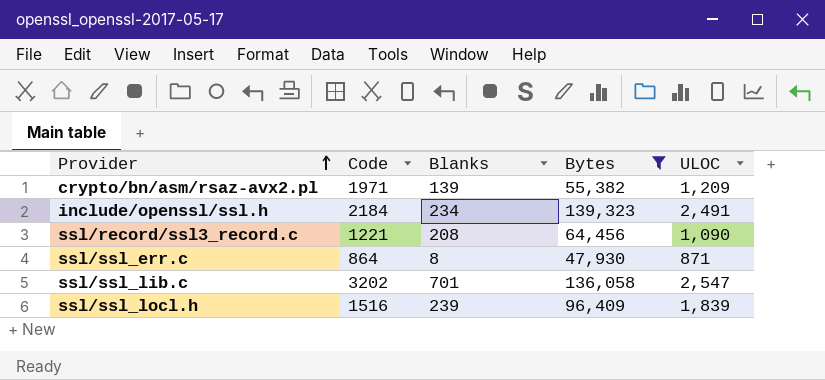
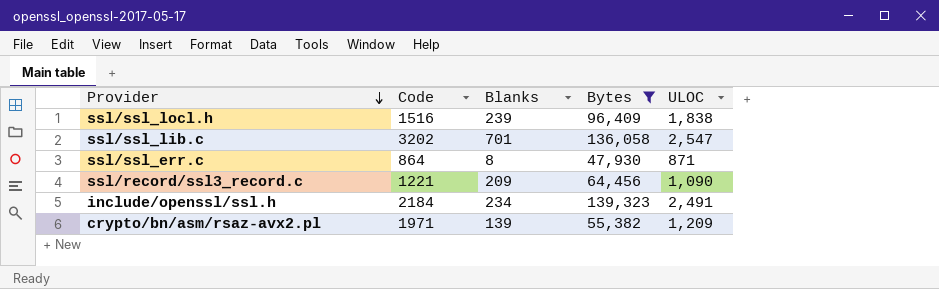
row order: Provider ascending -> Provider descending
ssl/ssl_locl.h | ULOC: 1,839 -> 1,838
ssl/record/ssl3_record.c | Blanks: 208 -> 209

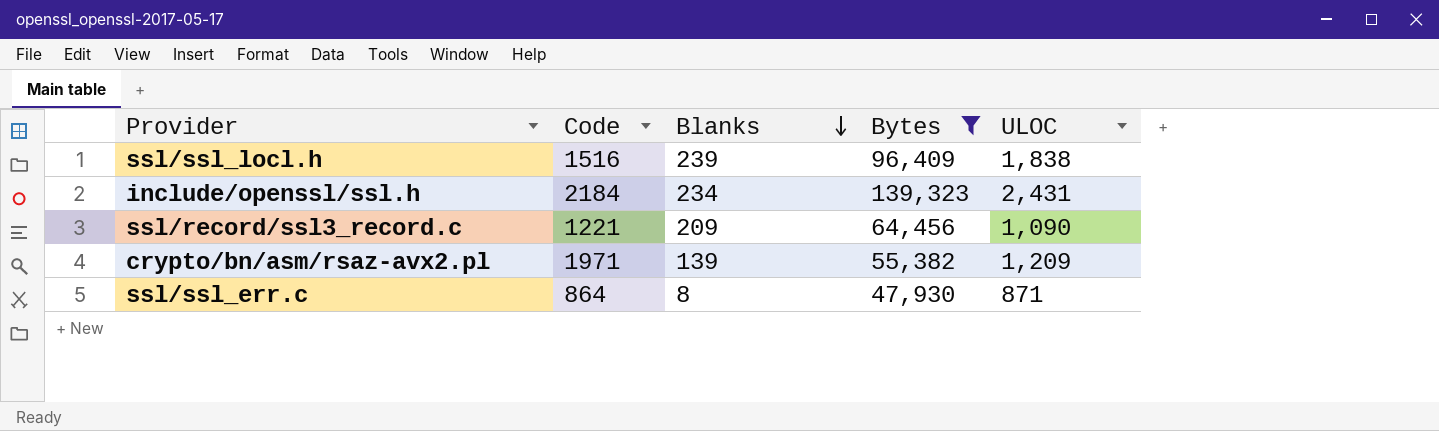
row order: Provider descending -> Blanks descending
row ssl/ssl_lib.c: 3202 | 701 | 136,058 | 2,547 -> none
include/openssl/ssl.h | ULOC: 2,491 -> 2,431

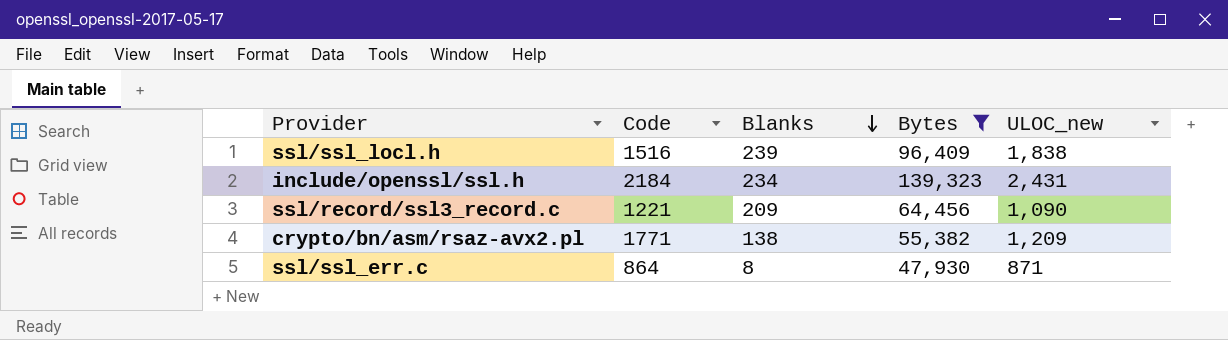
column name: ULOC -> ULOC_new
crypto/bn/asm/rsaz-avx2.pl | Code: 1971 -> 1771
crypto/bn/asm/rsaz-avx2.pl | Blanks: 139 -> 138

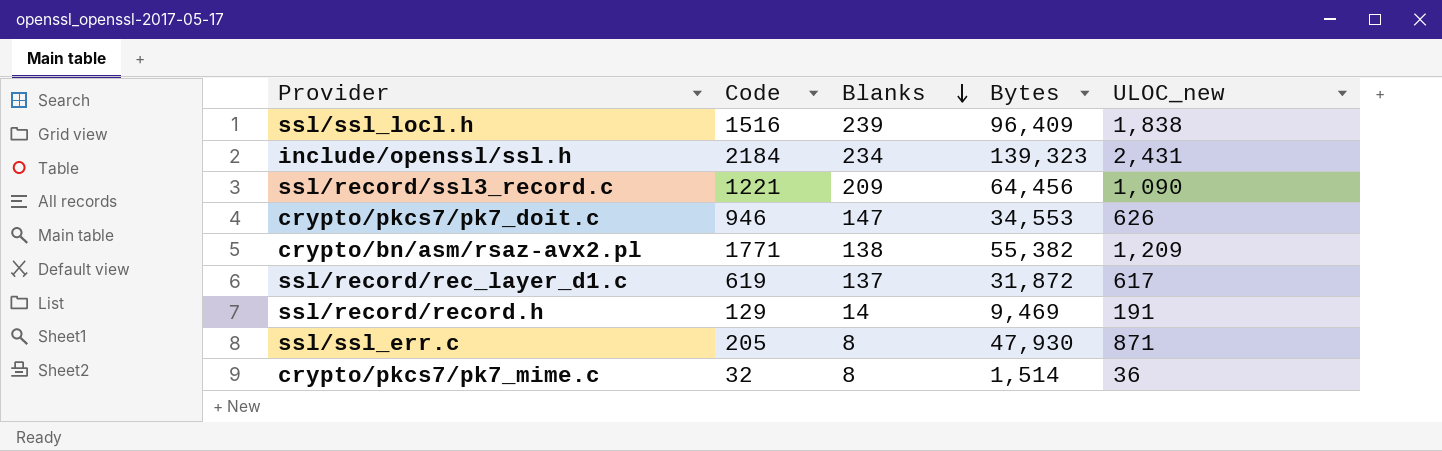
filter: Bytes >= 47,930 -> none
ssl/ssl_err.c | Code: 864 -> 205

